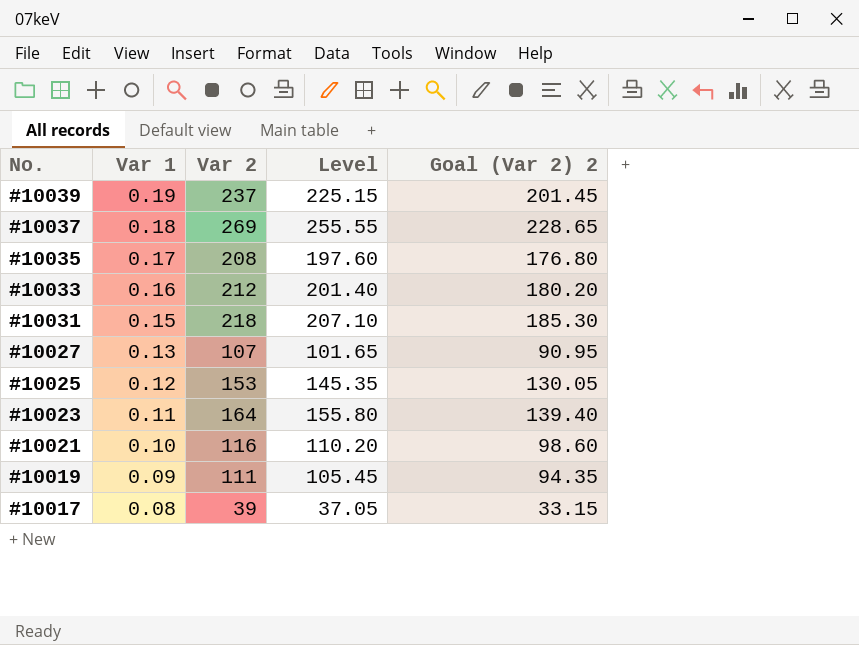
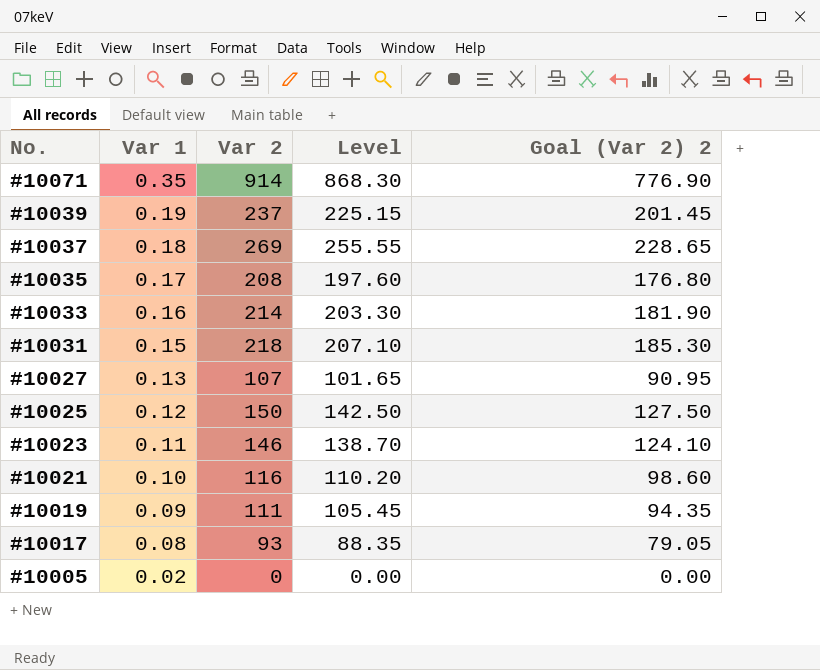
row #10071: none -> 0.35 | 914 | 868.30 | 776.90
#10033 | Var 2: 212 -> 214
#10033 | Level: 201.40 -> 203.30
#10033 | Goal (Var 2) 2: 180.20 -> 181.90
#10025 | Var 2: 153 -> 150
#10025 | Level: 145.35 -> 142.50
#10025 | Goal (Var 2) 2: 130.05 -> 127.50
#10023 | Var 2: 164 -> 146
#10023 | Level: 155.80 -> 138.70
#10023 | Goal (Var 2) 2: 139.40 -> 124.10
#10017 | Var 2: 39 -> 93
#10017 | Level: 37.05 -> 88.35
#10017 | Goal (Var 2) 2: 33.15 -> 79.05
row #10005: none -> 0.02 | 0 | 0.00 | 0.00

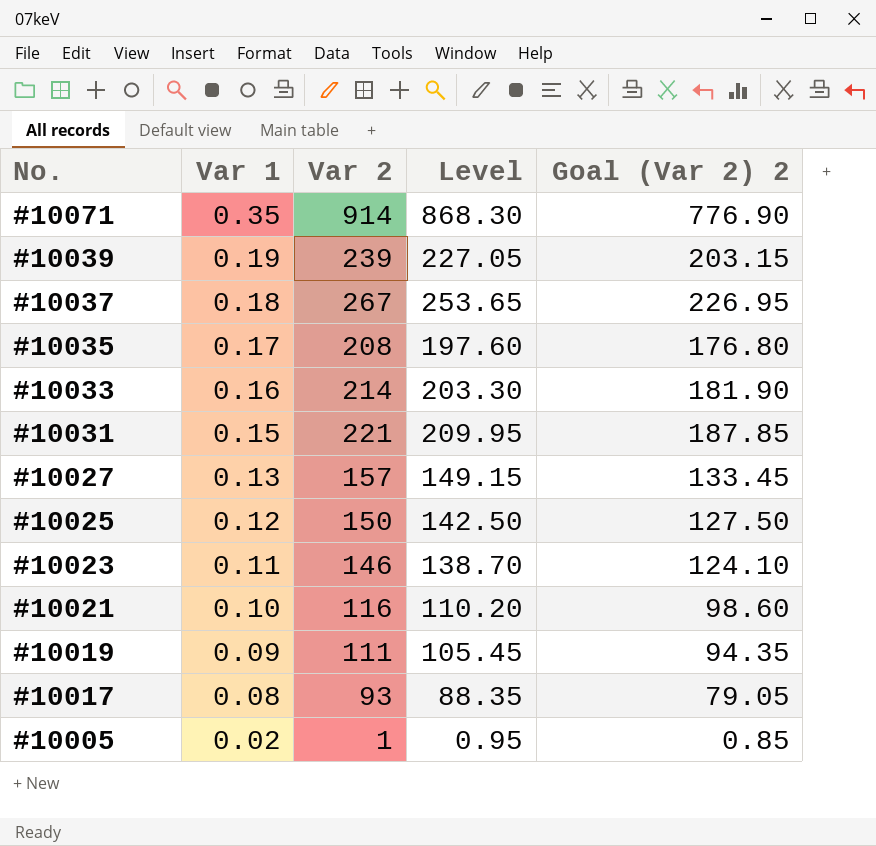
#10039 | Var 2: 237 -> 239
#10039 | Level: 225.15 -> 227.05
#10039 | Goal (Var 2) 2: 201.45 -> 203.15
#10037 | Var 2: 269 -> 267
#10037 | Level: 255.55 -> 253.65
#10037 | Goal (Var 2) 2: 228.65 -> 226.95
#10031 | Var 2: 218 -> 221
#10031 | Level: 207.10 -> 209.95
#10031 | Goal (Var 2) 2: 185.30 -> 187.85
#10027 | Var 2: 107 -> 157
#10027 | Level: 101.65 -> 149.15
#10027 | Goal (Var 2) 2: 90.95 -> 133.45
#10005 | Var 2: 0 -> 1
#10005 | Level: 0.00 -> 0.95
#10005 | Goal (Var 2) 2: 0.00 -> 0.85

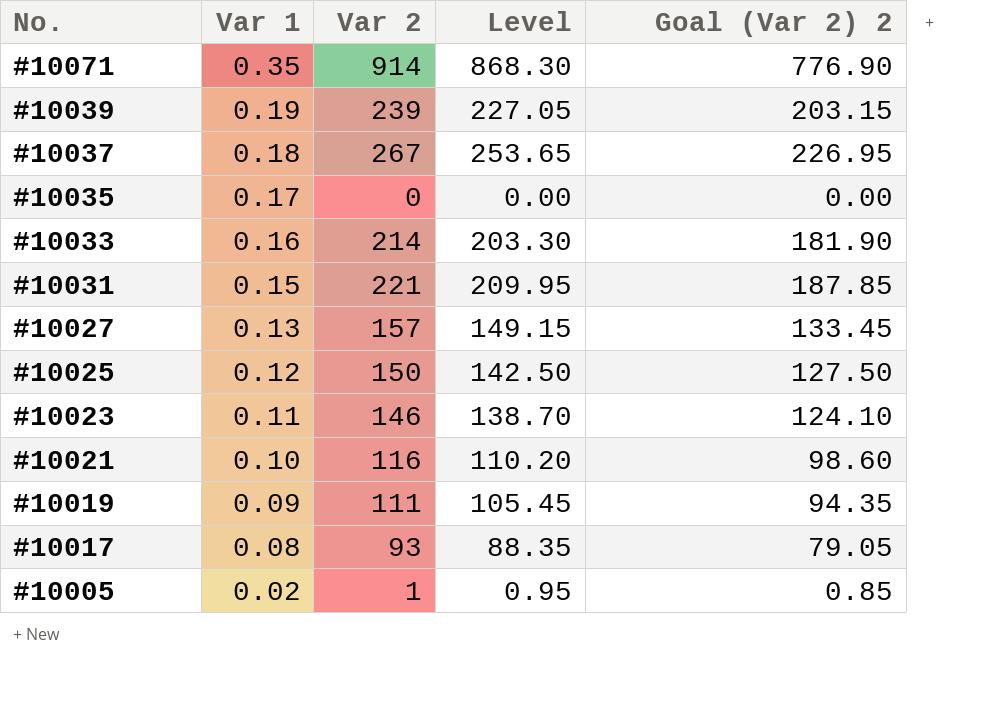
#10035 | Var 2: 208 -> 0
#10035 | Level: 197.60 -> 0.00
#10035 | Goal (Var 2) 2: 176.80 -> 0.00

